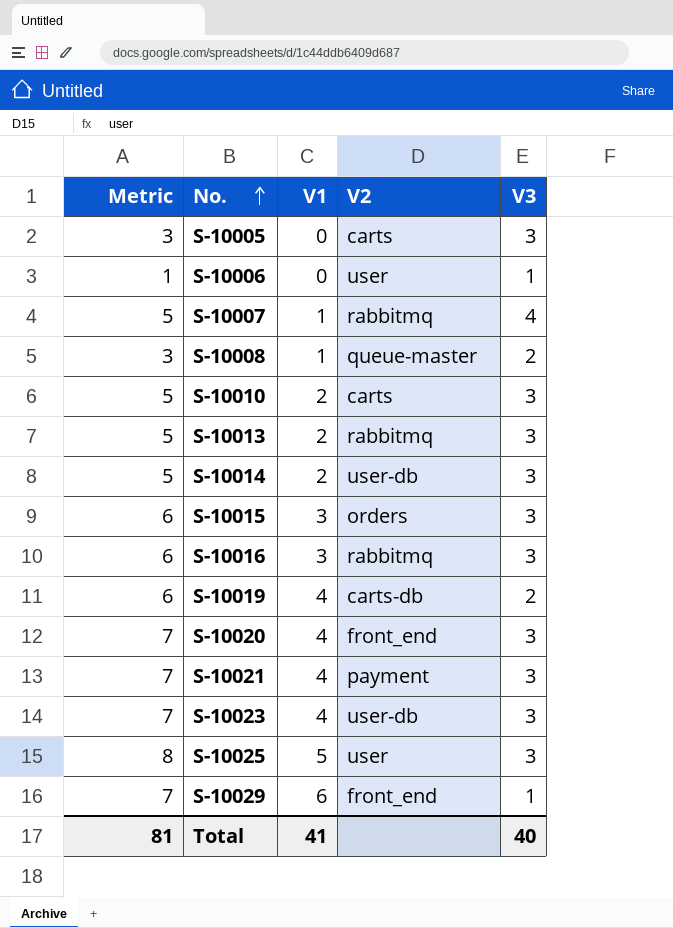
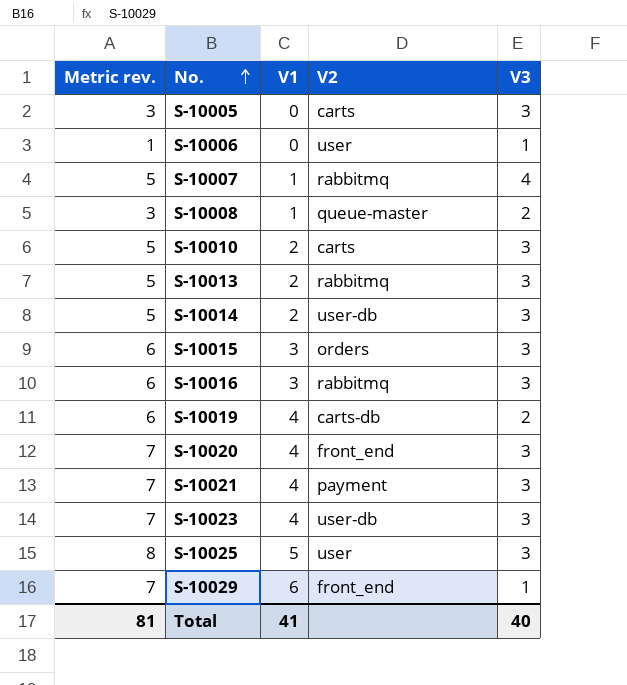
column name: Metric -> Metric rev.

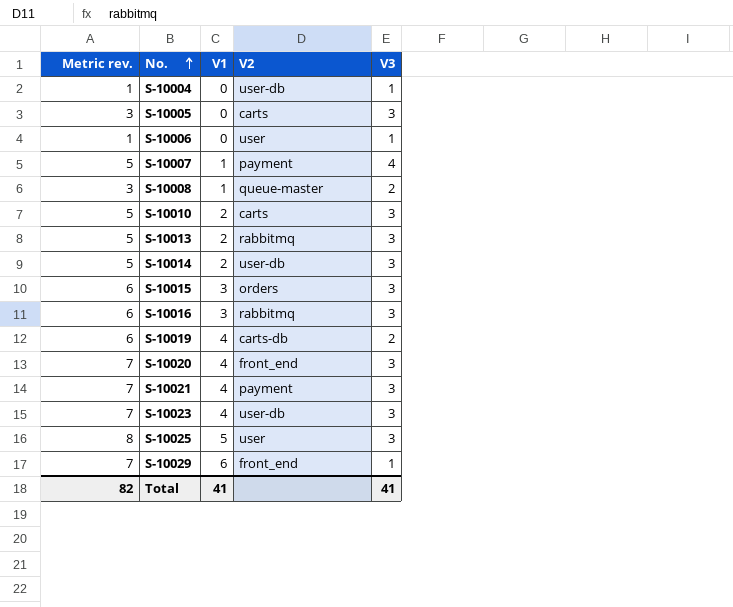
row S-10004: none -> 1 | 0 | user-db | 1
S-10007 | V2: rabbitmq -> payment
Total | Metric rev.: 81 -> 82
Total | V3: 40 -> 41

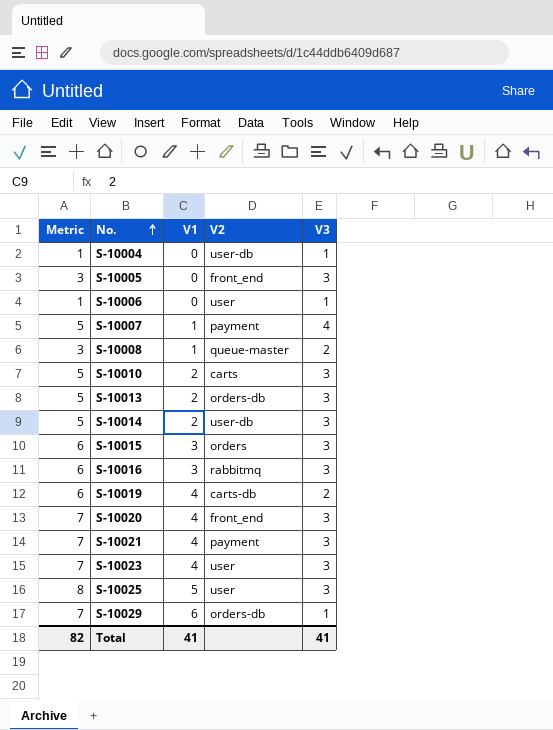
column name: Metric rev. -> Metric
S-10005 | V2: carts -> front_end
S-10013 | V2: rabbitmq -> orders-db
S-10023 | V2: user-db -> user
S-10029 | V2: front_end -> orders-db

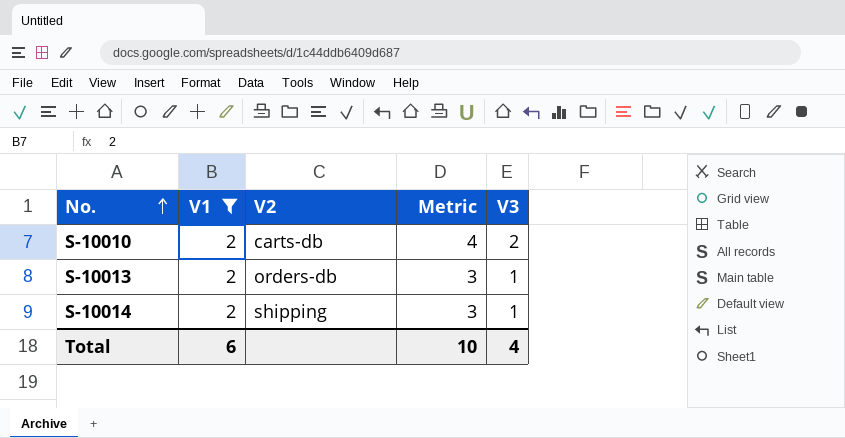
filter: none -> V1 = 2
column Metric | position: 1 -> 4
S-10010 | V2: carts -> carts-db
S-10010 | Metric: 5 -> 4
S-10010 | V3: 3 -> 2
S-10013 | Metric: 5 -> 3
S-10013 | V3: 3 -> 1
S-10014 | V2: user-db -> shipping
S-10014 | Metric: 5 -> 3
S-10014 | V3: 3 -> 1
Total | V1: 41 -> 6
Total | Metric: 82 -> 10
Total | V3: 41 -> 4

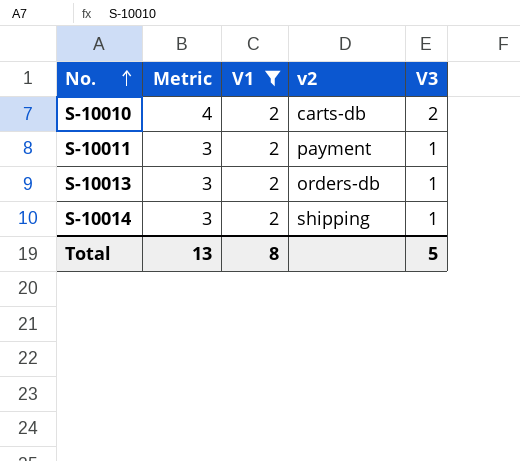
column Metric | position: 4 -> 2
column name: V2 -> v2
row S-10011: none -> 3 | 2 | payment | 1
Total | Metric: 10 -> 13
Total | V1: 6 -> 8
Total | V3: 4 -> 5

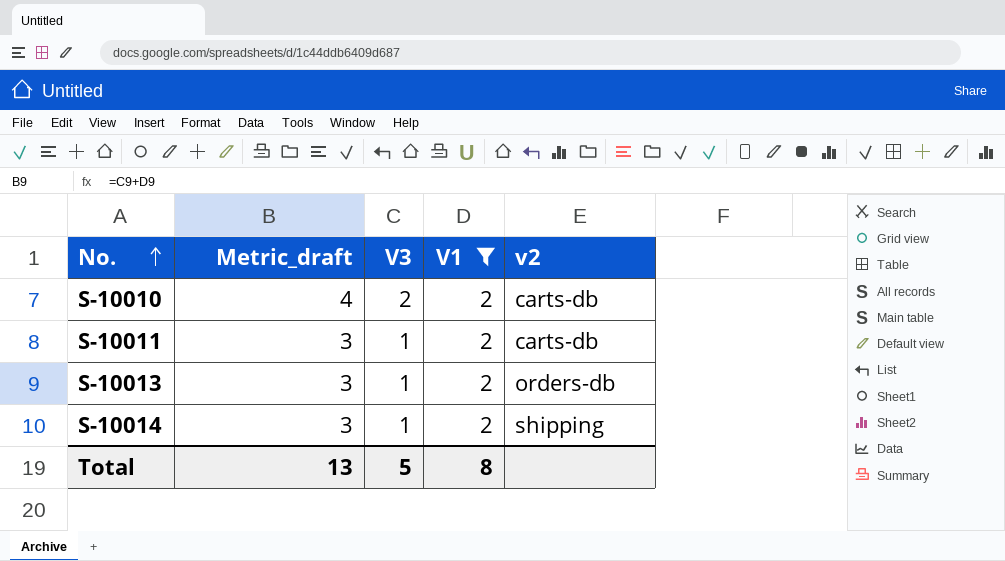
column name: Metric -> Metric_draft
column V3 | position: 5 -> 3
S-10011 | v2: payment -> carts-db

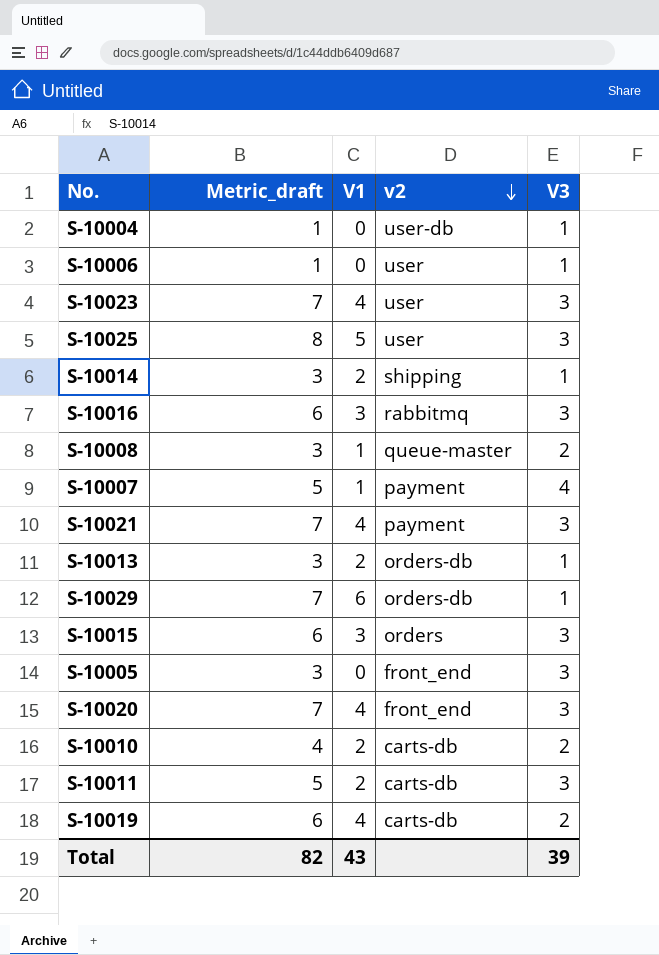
filter: V1 = 2 -> none
row order: No. ascending -> v2 descending
column V3 | position: 3 -> 5
S-10011 | Metric_draft: 3 -> 5
S-10011 | V3: 1 -> 3
Total | Metric_draft: 13 -> 82
Total | V1: 8 -> 43
Total | V3: 5 -> 39

